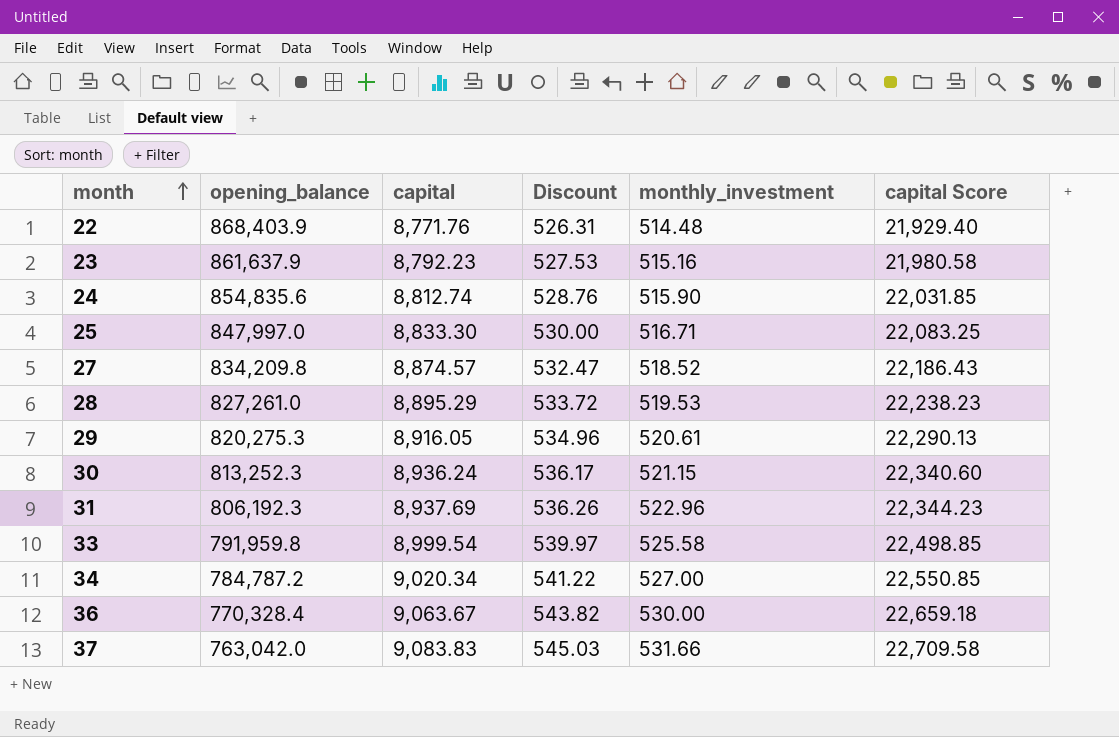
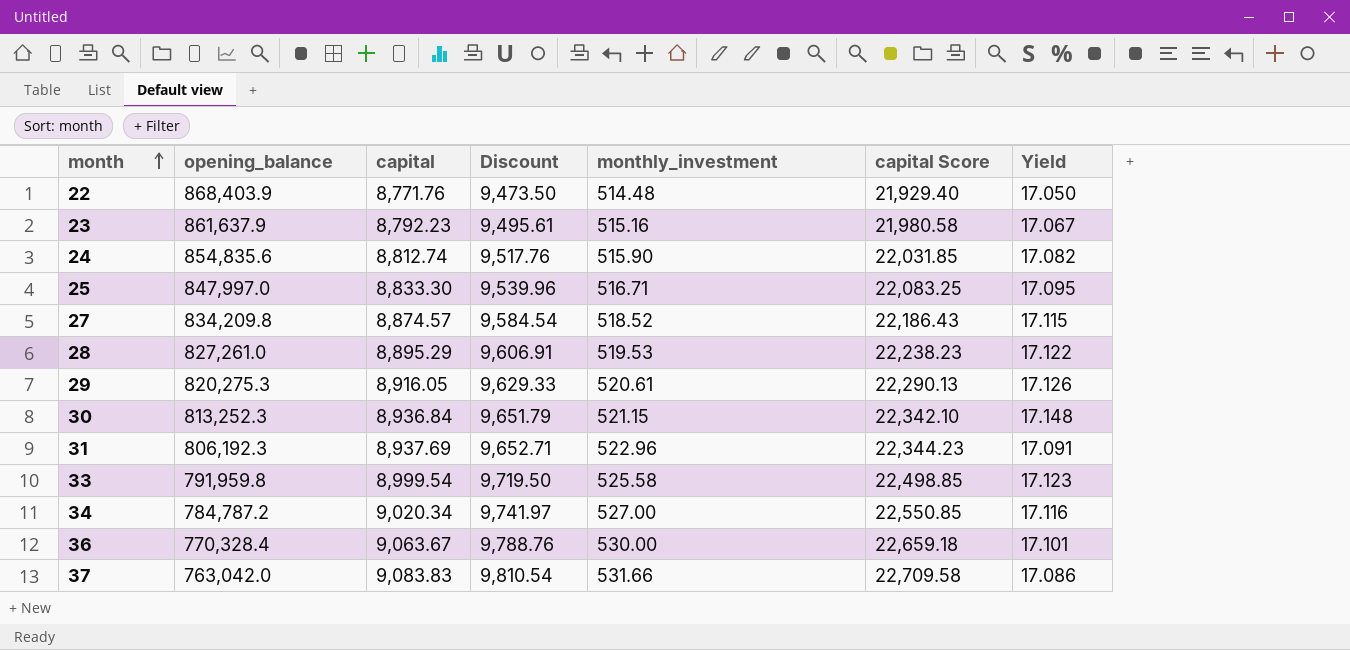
column Discount | formula: [capital] * 0.06 -> [capital] * 1.08
column Yield | formula: none -> [capital] / [monthly_investment]
30 | capital: 8,936.24 -> 8,936.84
30 | capital Score: 22,340.60 -> 22,342.10

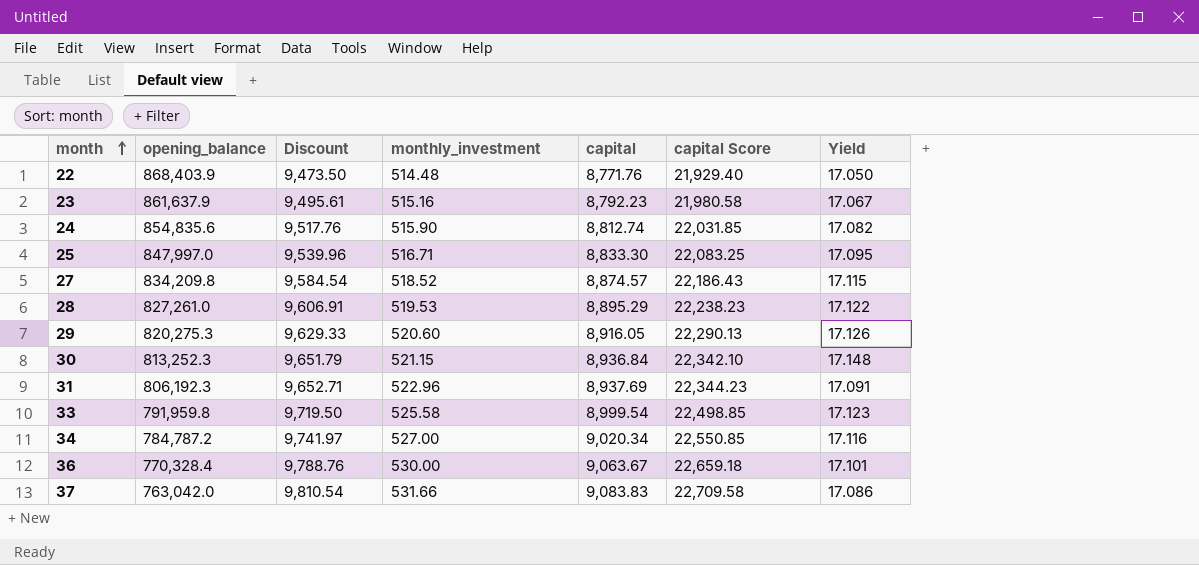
column capital | position: 3 -> 5
29 | monthly_investment: 520.61 -> 520.60

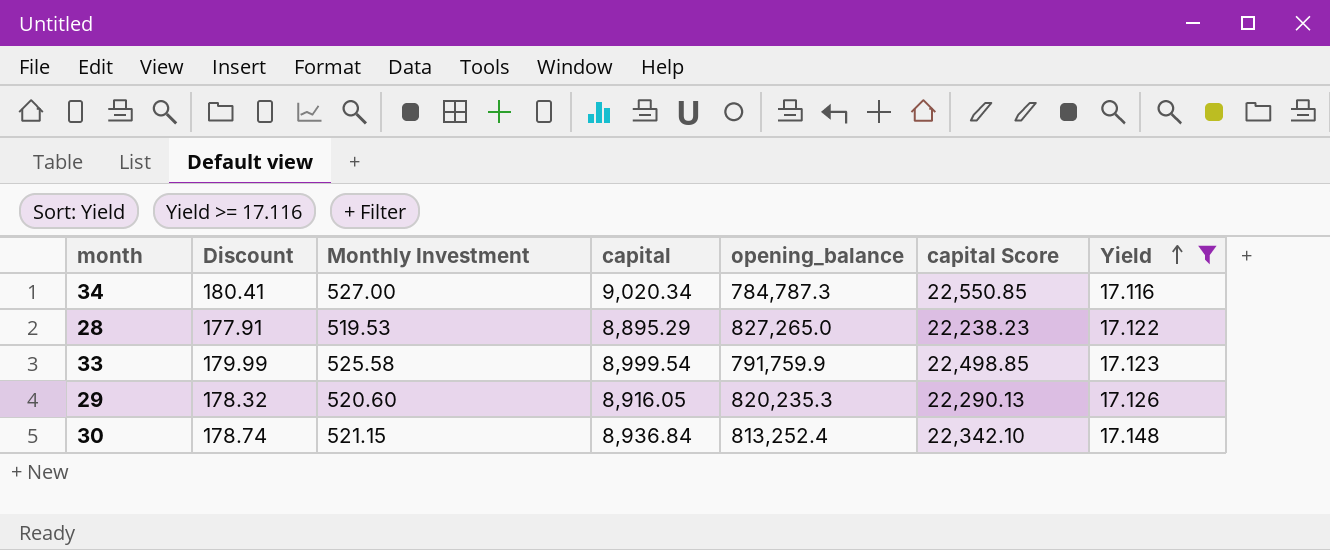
filter: none -> Yield >= 17.116
row order: month ascending -> Yield ascending
column Discount | formula: [capital] * 1.08 -> [capital] * 0.02
column name: monthly_investment -> Monthly Investment
column opening_balance | position: 2 -> 5
34 | opening_balance: 784,787.2 -> 784,787.3
28 | opening_balance: 827,261.0 -> 827,265.0
33 | opening_balance: 791,959.8 -> 791,759.9
29 | opening_balance: 820,275.3 -> 820,235.3
30 | opening_balance: 813,252.3 -> 813,252.4

